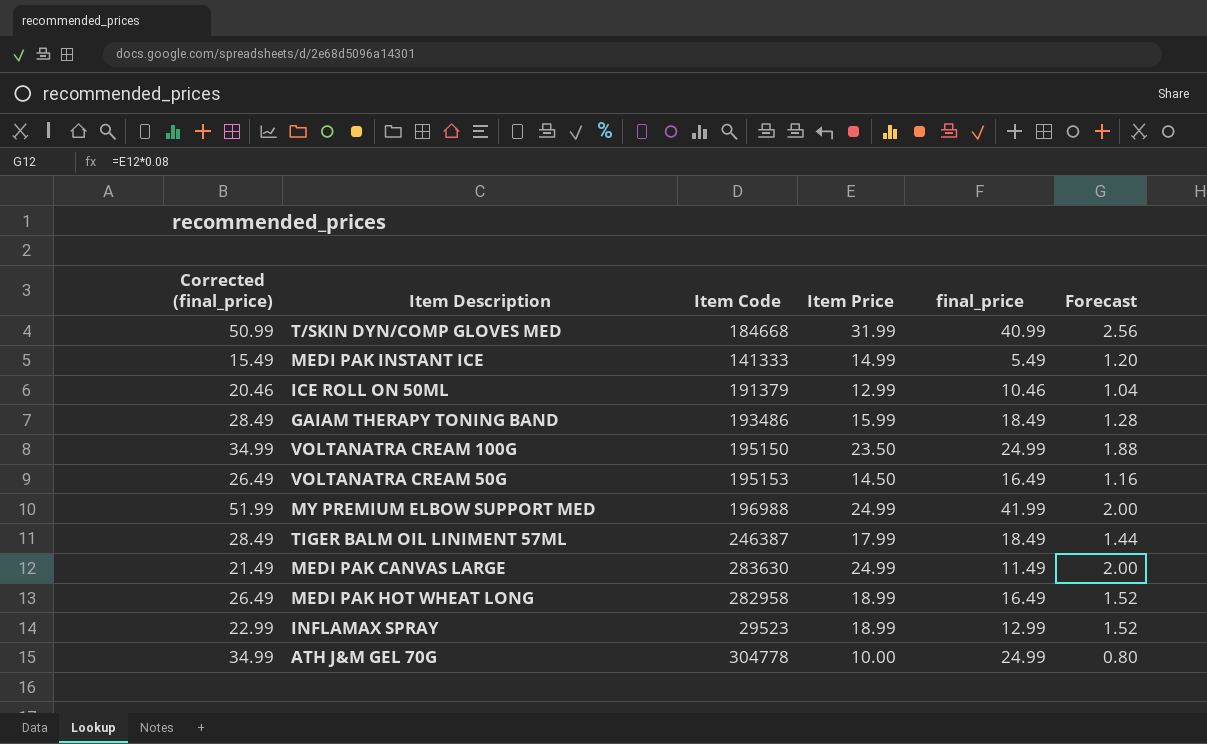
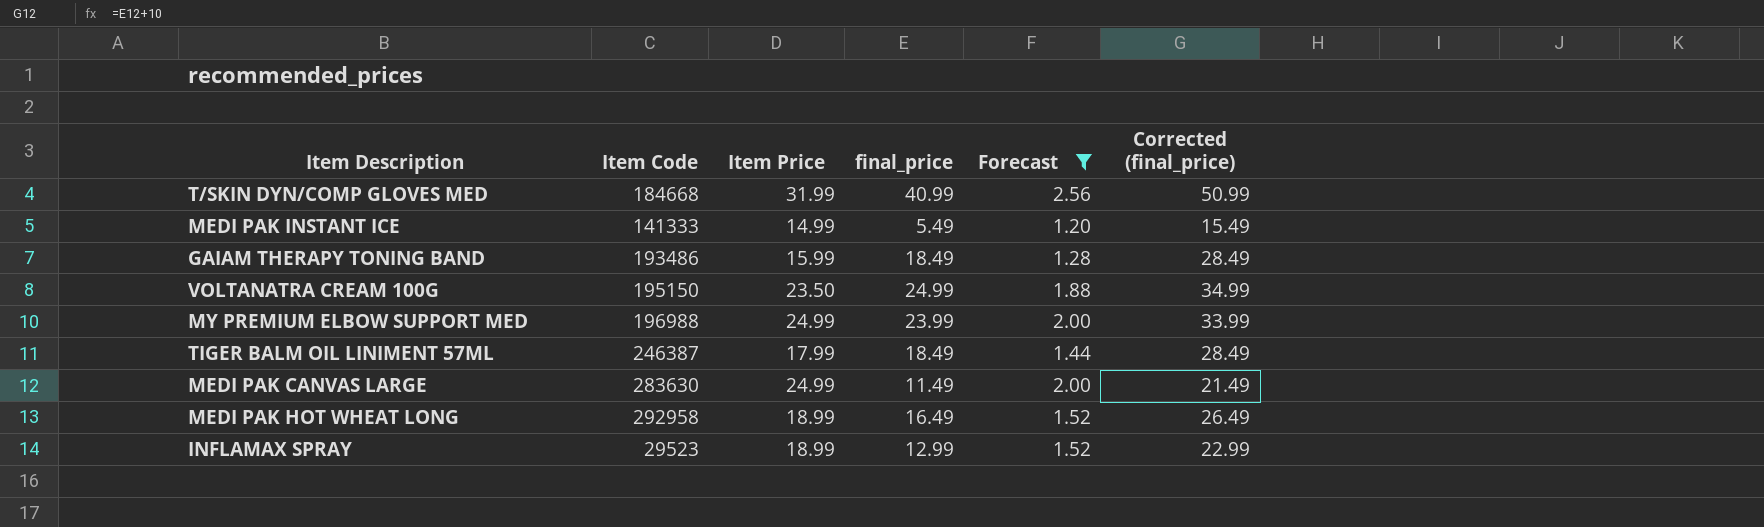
filter: none -> Forecast >= 1.20
column Corrected (final_price) | position: 1 -> 6
MY PREMIUM ELBOW SUPPORT MED | final_price: 41.99 -> 23.99
MY PREMIUM ELBOW SUPPORT MED | Corrected (final_price): 51.99 -> 33.99
MEDI PAK HOT WHEAT LONG | Item Code: 282958 -> 292958

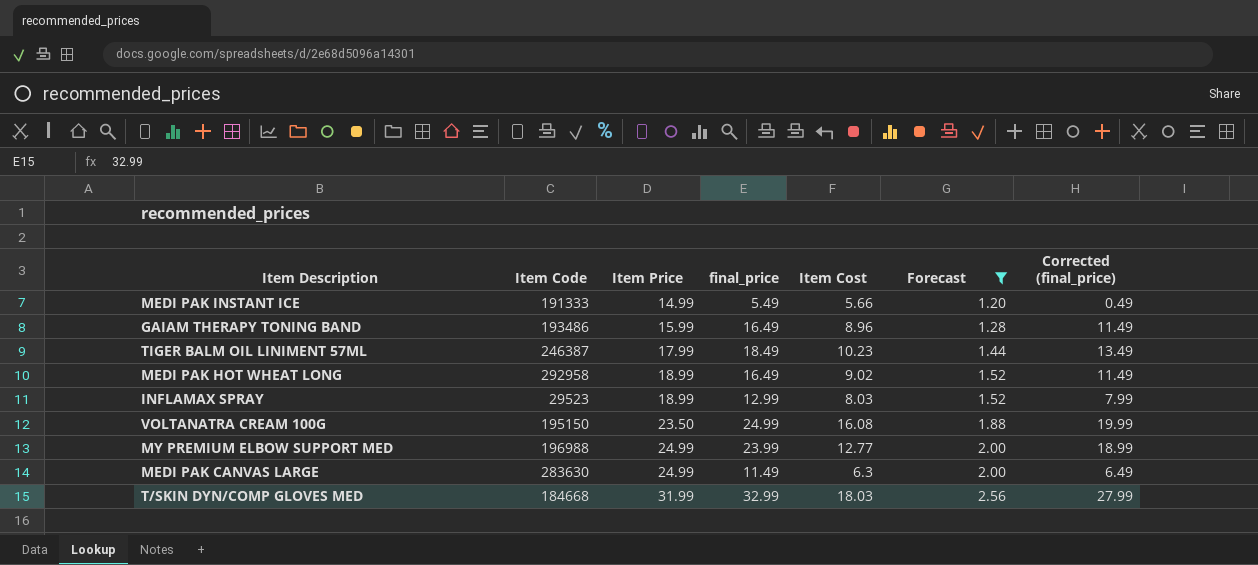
row order: none -> Item Price ascending
column Item Cost | position: none -> 5
column Corrected (final_price) | formula: [final_price] + 10 -> [final_price] - 5
MEDI PAK INSTANT ICE | Item Code: 141333 -> 191333
GAIAM THERAPY TONING BAND | final_price: 18.49 -> 16.49
T/SKIN DYN/COMP GLOVES MED | final_price: 40.99 -> 32.99

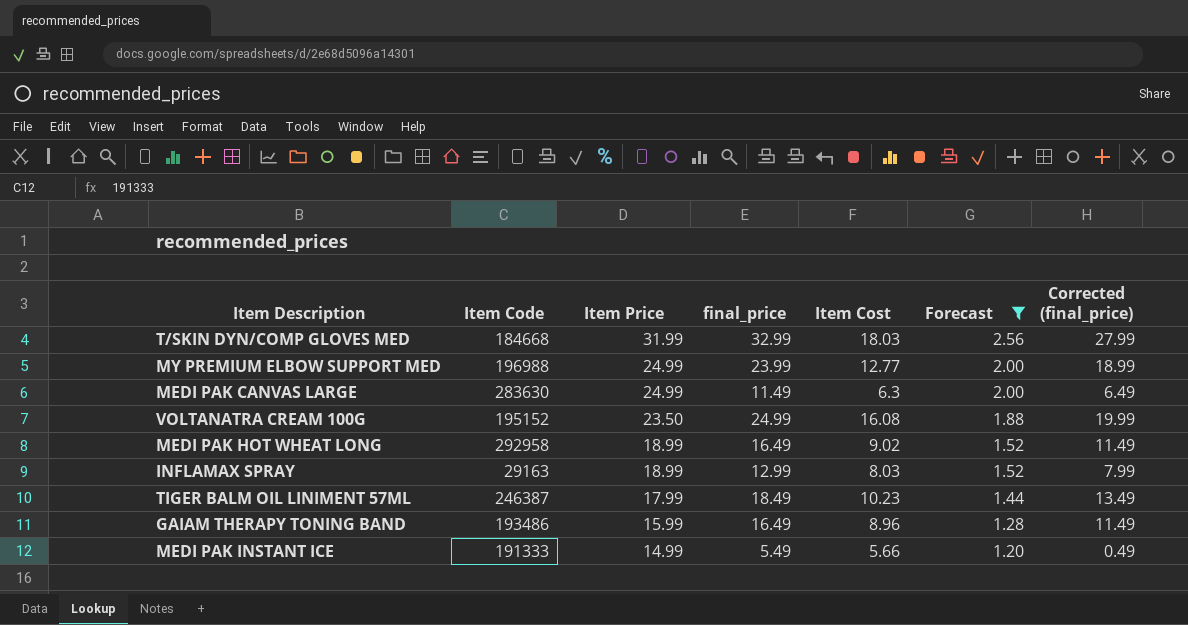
row order: Item Price ascending -> Item Price descending
VOLTANATRA CREAM 100G | Item Code: 195150 -> 195152
INFLAMAX SPRAY | Item Code: 29523 -> 29163

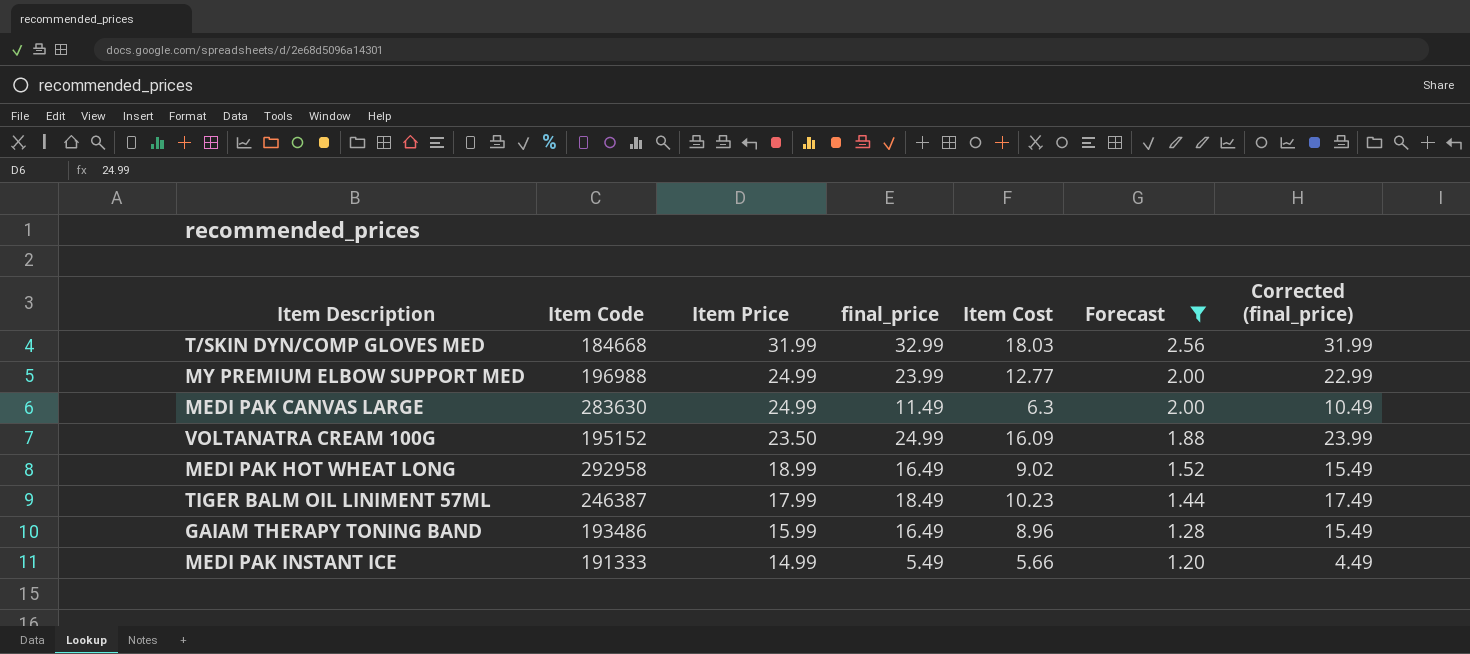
column Corrected (final_price) | formula: [final_price] - 5 -> [final_price] - 1
row INFLAMAX SPRAY: 29163 | 18.99 | 12.99 | 8.03 | 1.52 | 7.99 -> none
VOLTANATRA CREAM 100G | Item Cost: 16.08 -> 16.09

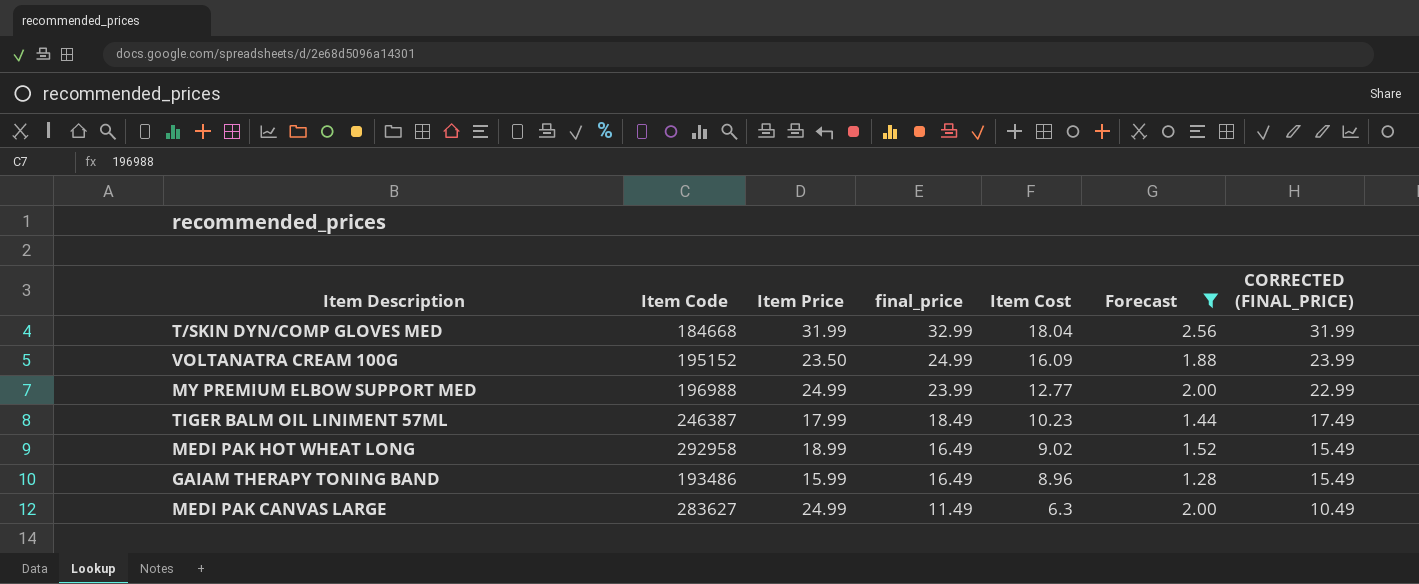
row order: Item Price descending -> final_price descending
column name: Corrected (final_price) -> CORRECTED (FINAL_PRICE)
row MEDI PAK INSTANT ICE: 191333 | 14.99 | 5.49 | 5.66 | 1.20 | 4.49 -> none
T/SKIN DYN/COMP GLOVES MED | Item Cost: 18.03 -> 18.04
MEDI PAK CANVAS LARGE | Item Code: 283630 -> 283627

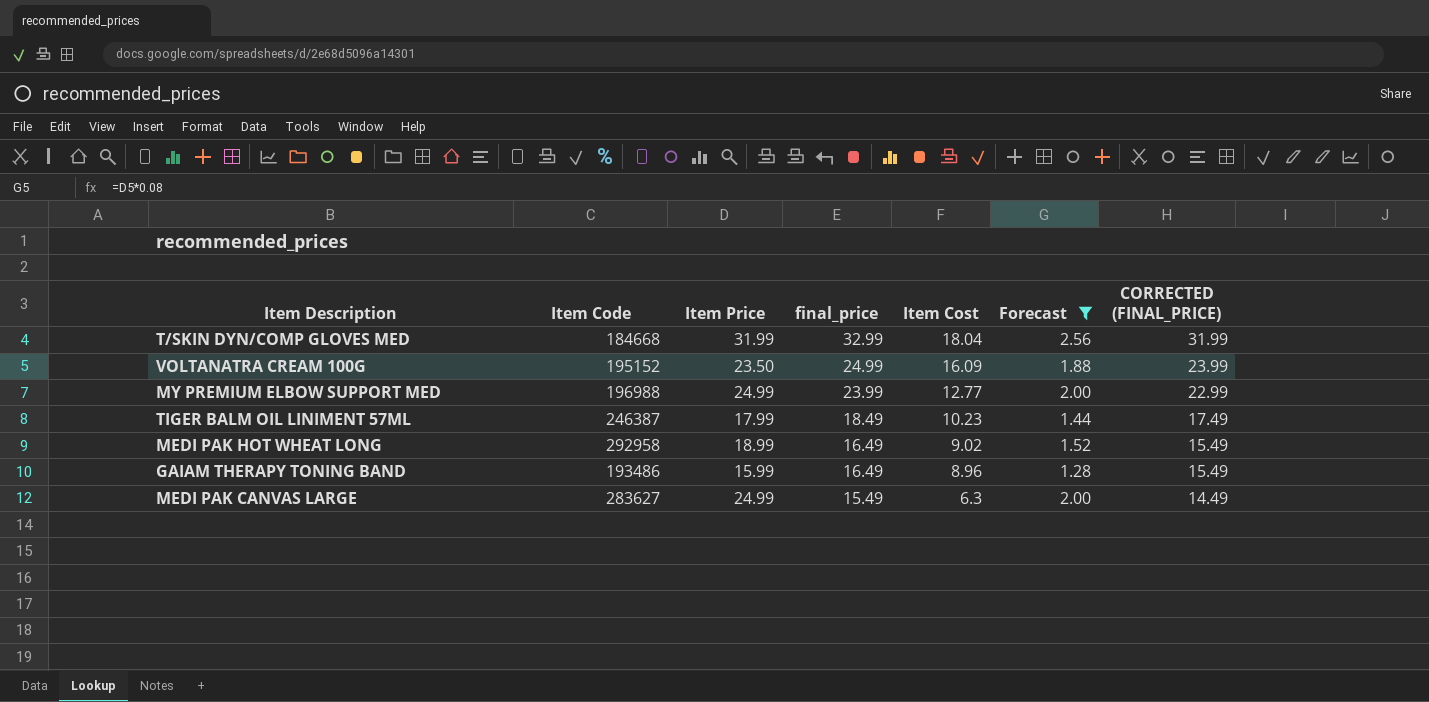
MEDI PAK CANVAS LARGE | final_price: 11.49 -> 15.49
MEDI PAK CANVAS LARGE | CORRECTED (FINAL_PRICE): 10.49 -> 14.49

